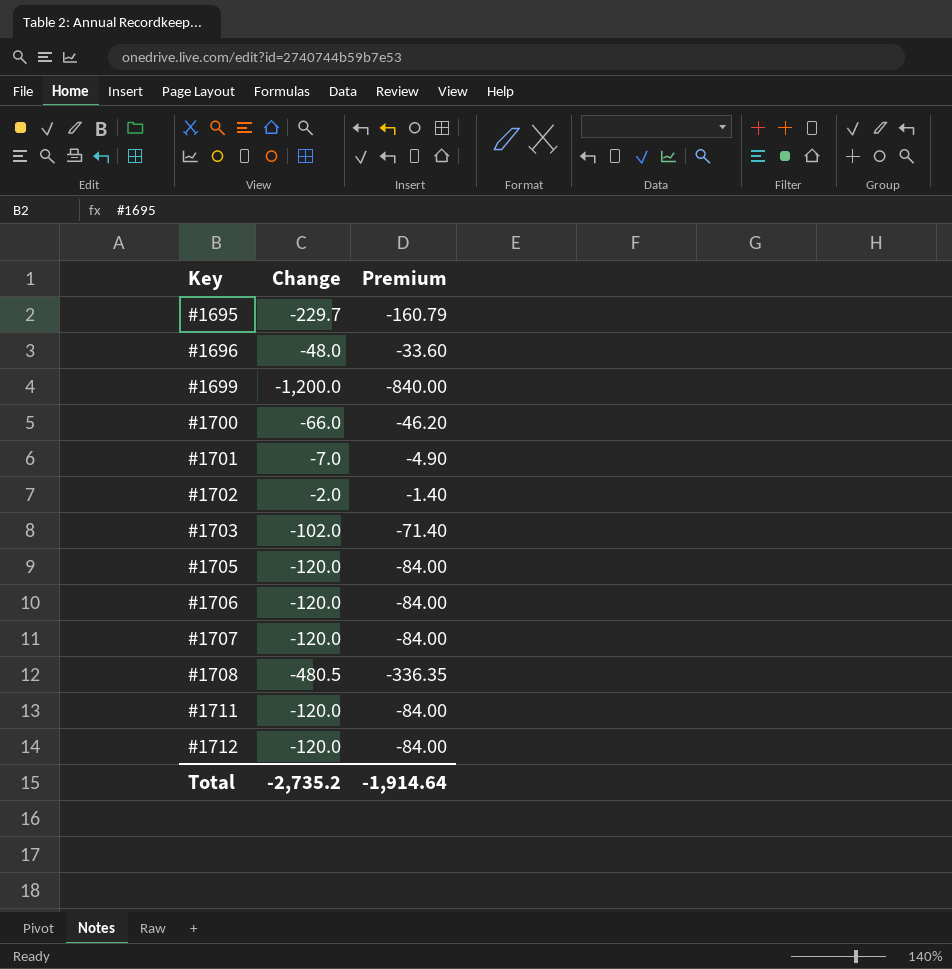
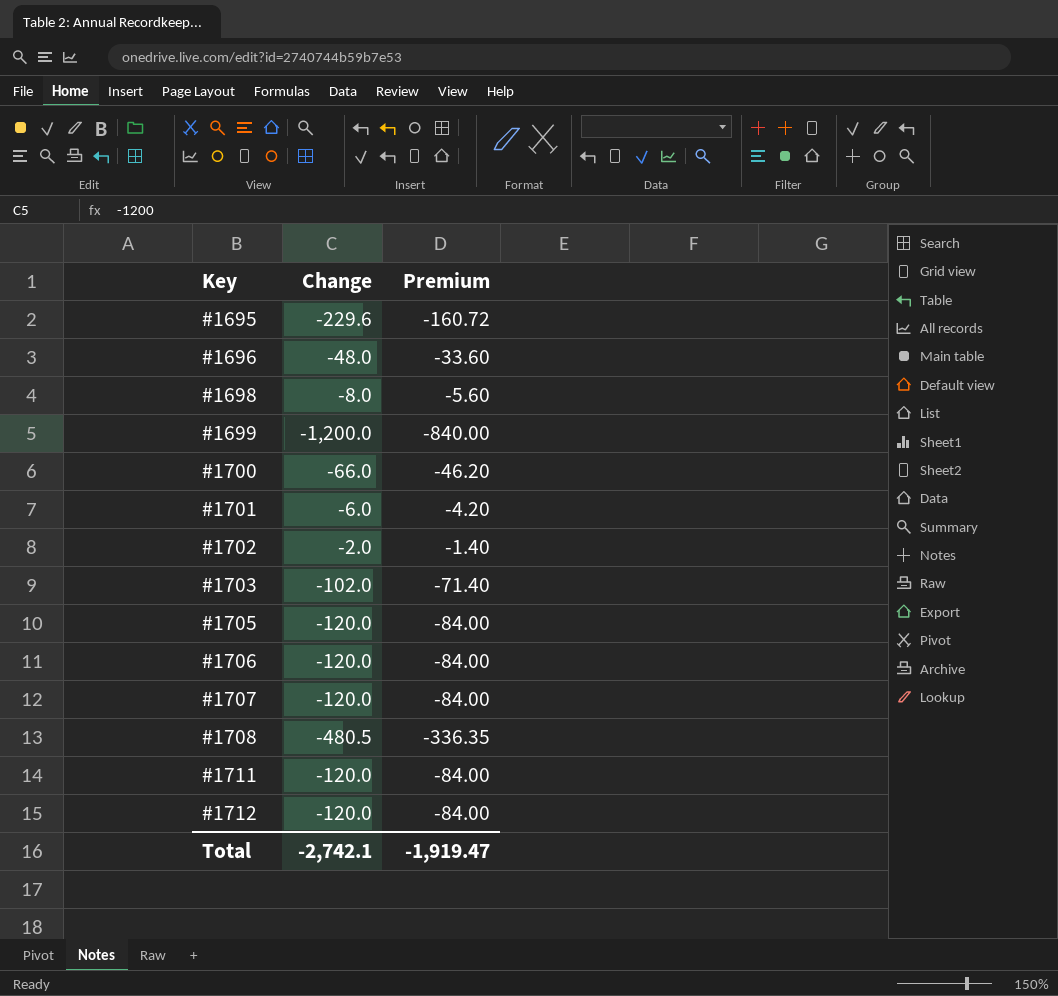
#1695 | Change: -229.7 -> -229.6
#1695 | Premium: -160.79 -> -160.72
row #1698: none -> -8.0 | -5.60
#1701 | Change: -7.0 -> -6.0
#1701 | Premium: -4.90 -> -4.20
Total | Change: -2,735.2 -> -2,742.1
Total | Premium: -1,914.64 -> -1,919.47

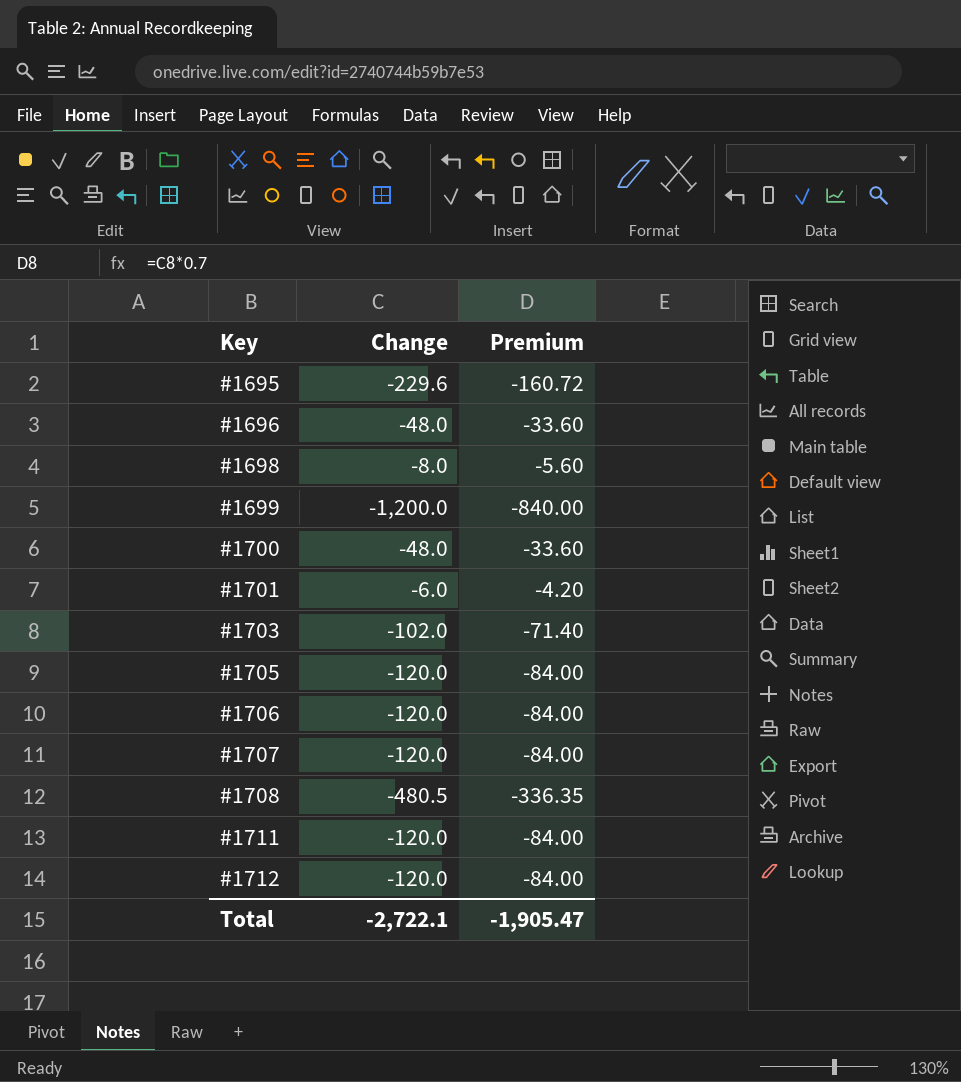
row #1702: -2.0 | -1.40 -> none
#1700 | Change: -66.0 -> -48.0
#1700 | Premium: -46.20 -> -33.60
Total | Change: -2,742.1 -> -2,722.1
Total | Premium: -1,919.47 -> -1,905.47

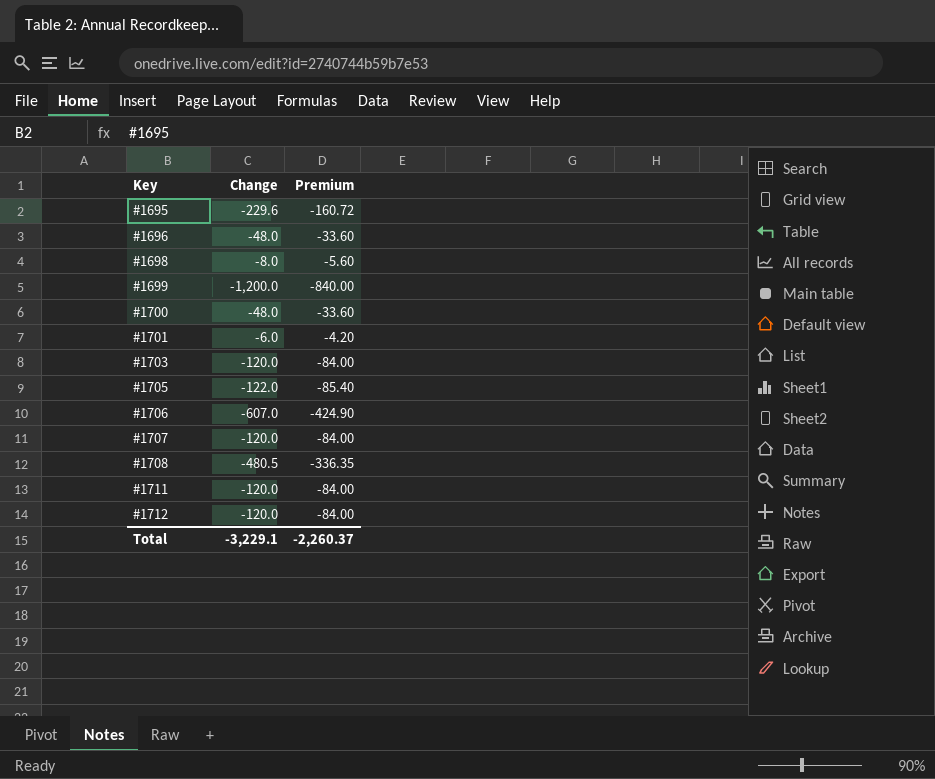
#1703 | Change: -102.0 -> -120.0
#1703 | Premium: -71.40 -> -84.00
#1705 | Change: -120.0 -> -122.0
#1705 | Premium: -84.00 -> -85.40
#1706 | Change: -120.0 -> -607.0
#1706 | Premium: -84.00 -> -424.90
Total | Change: -2,722.1 -> -3,229.1
Total | Premium: -1,905.47 -> -2,260.37

